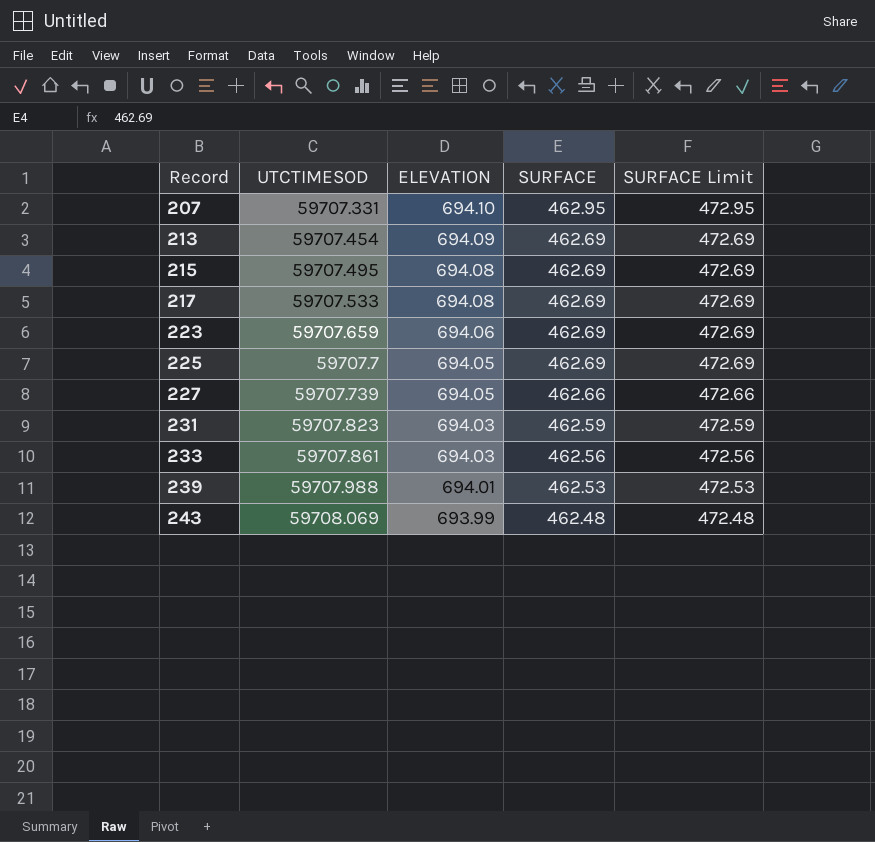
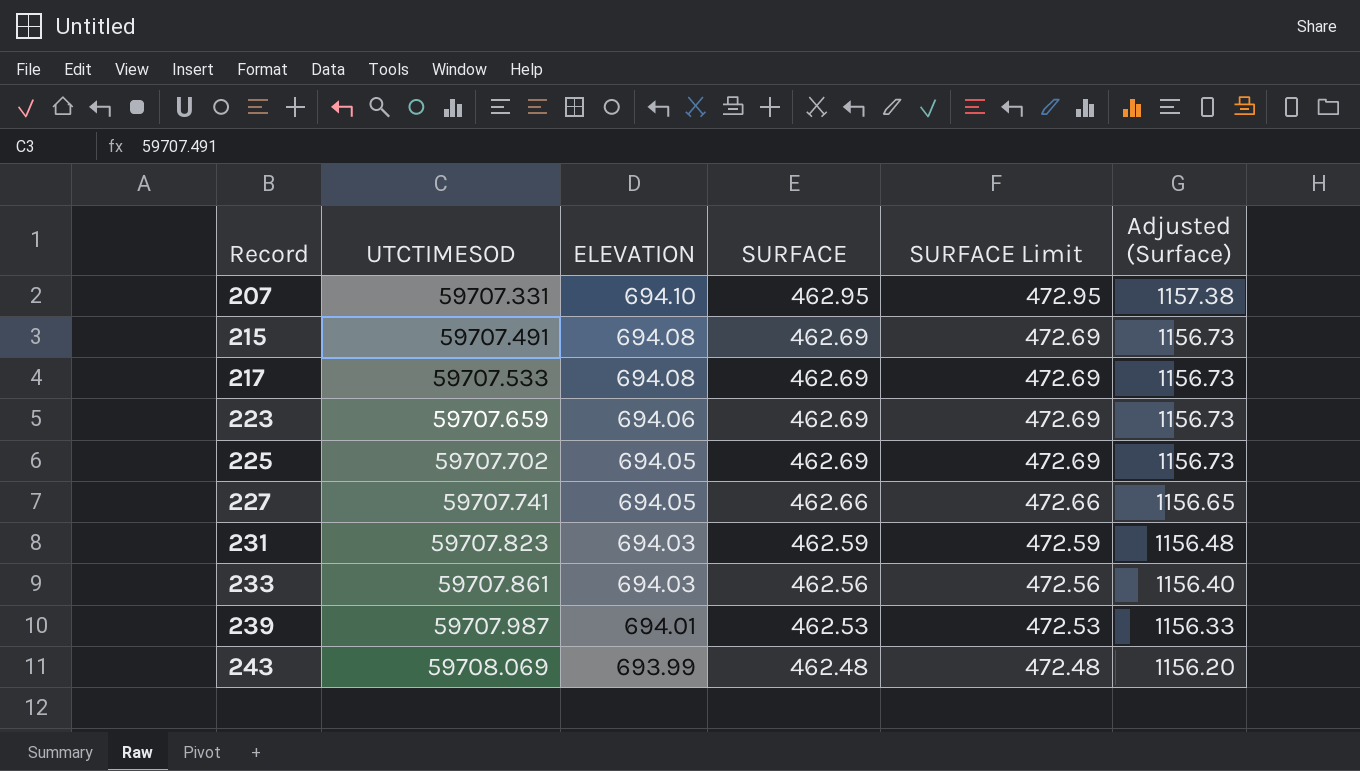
column Adjusted (Surface) | formula: none -> [SURFACE] * 2.5
row 213: 59707.454 | 694.09 | 462.69 | 472.69 -> none
215 | UTCTIMESOD: 59707.495 -> 59707.491
225 | UTCTIMESOD: 59707.7 -> 59707.702
227 | UTCTIMESOD: 59707.739 -> 59707.741
239 | UTCTIMESOD: 59707.988 -> 59707.987

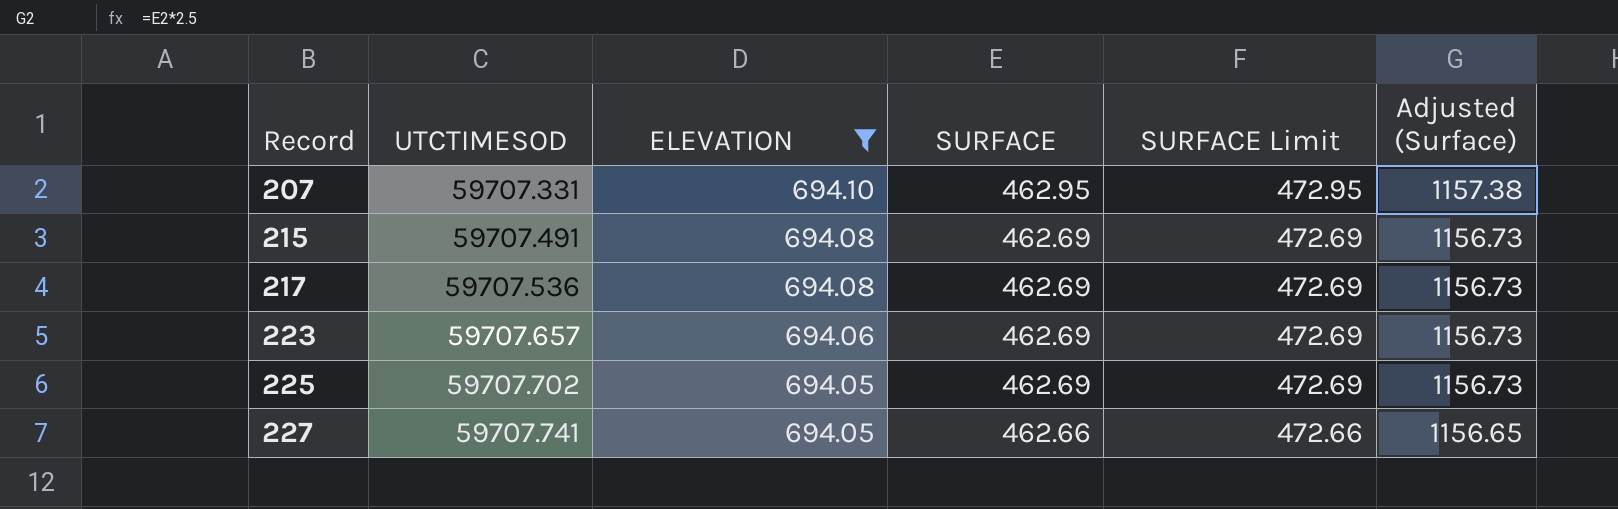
filter: none -> ELEVATION >= 694.05
217 | UTCTIMESOD: 59707.533 -> 59707.536
223 | UTCTIMESOD: 59707.659 -> 59707.657

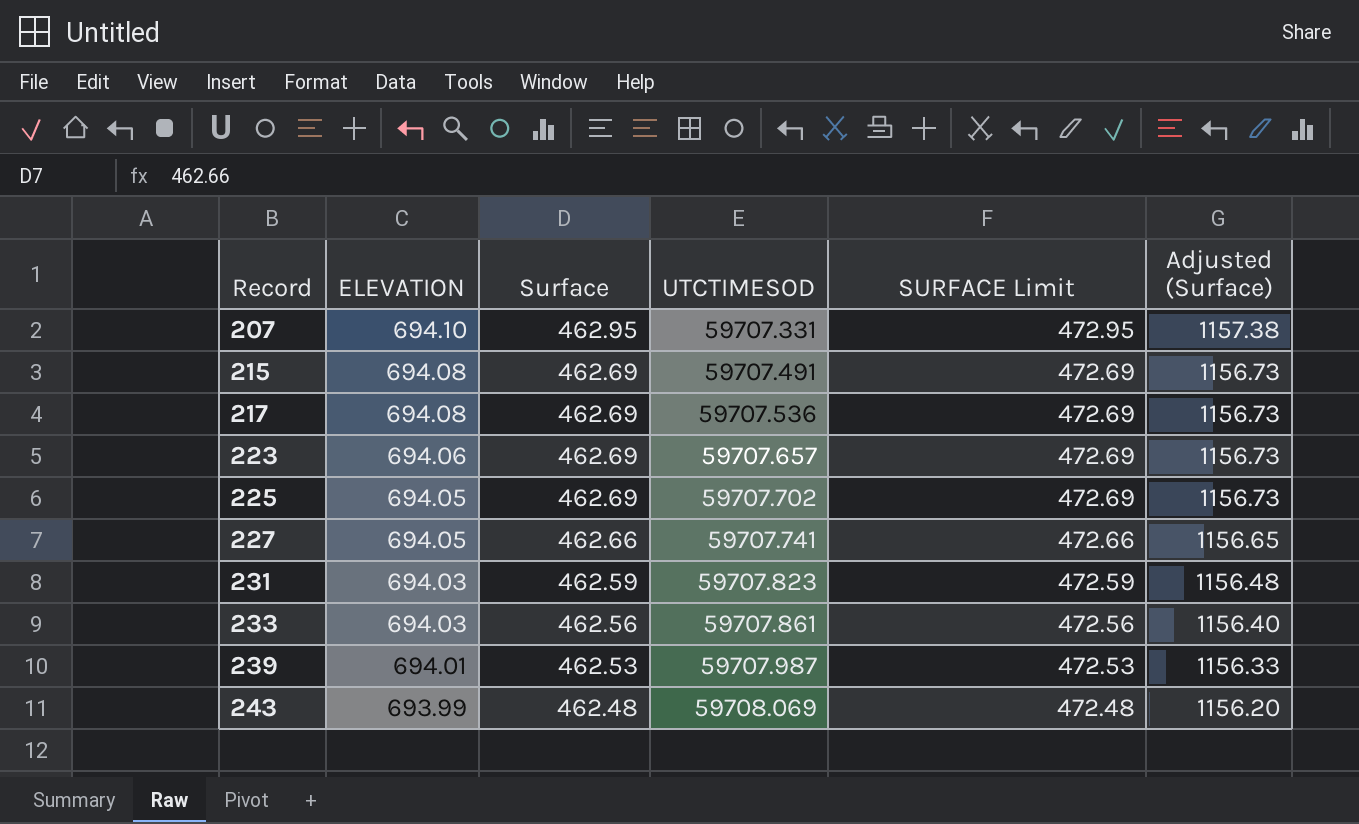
filter: ELEVATION >= 694.05 -> none
column name: SURFACE -> Surface
column UTCTIMESOD | position: 2 -> 4

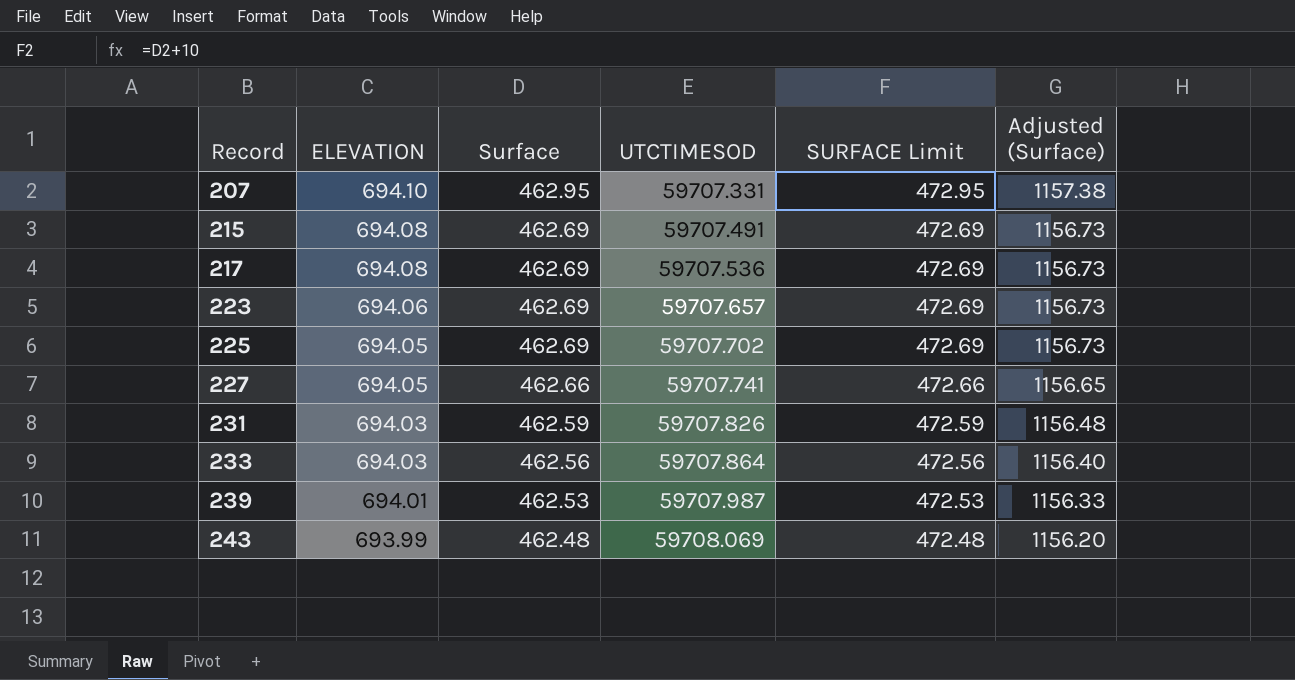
231 | UTCTIMESOD: 59707.823 -> 59707.826
233 | UTCTIMESOD: 59707.861 -> 59707.864

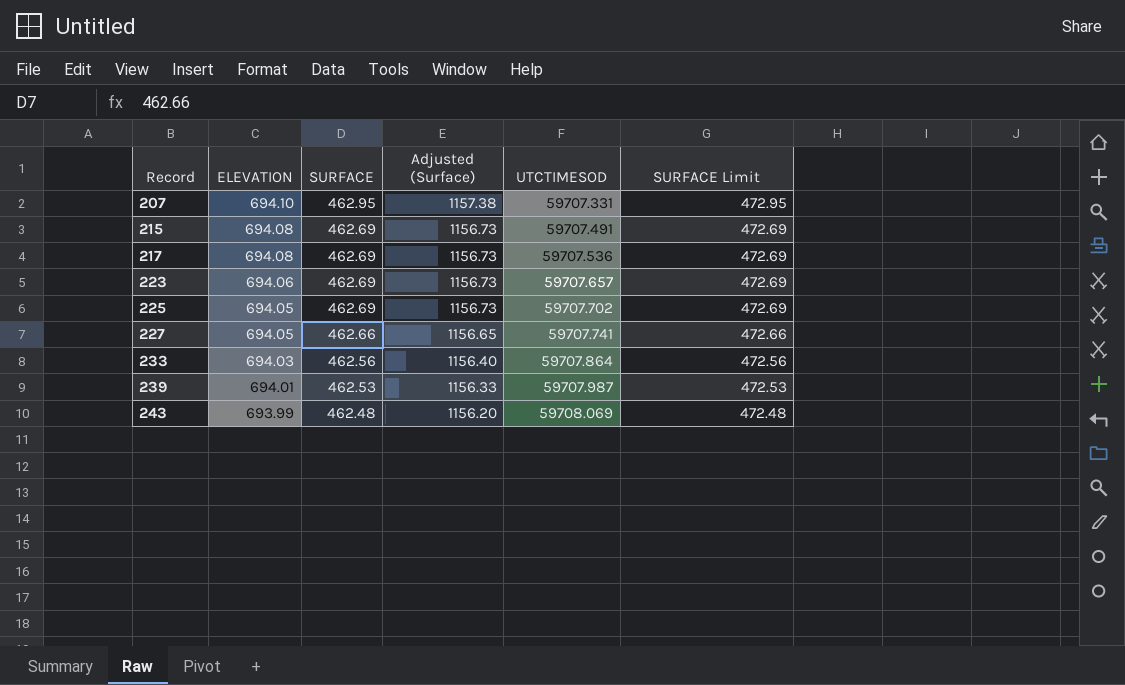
column name: Surface -> SURFACE
column Adjusted (Surface) | position: 6 -> 4
row 231: 694.03 | 462.59 | 59707.826 | 472.59 | 1156.48 -> none

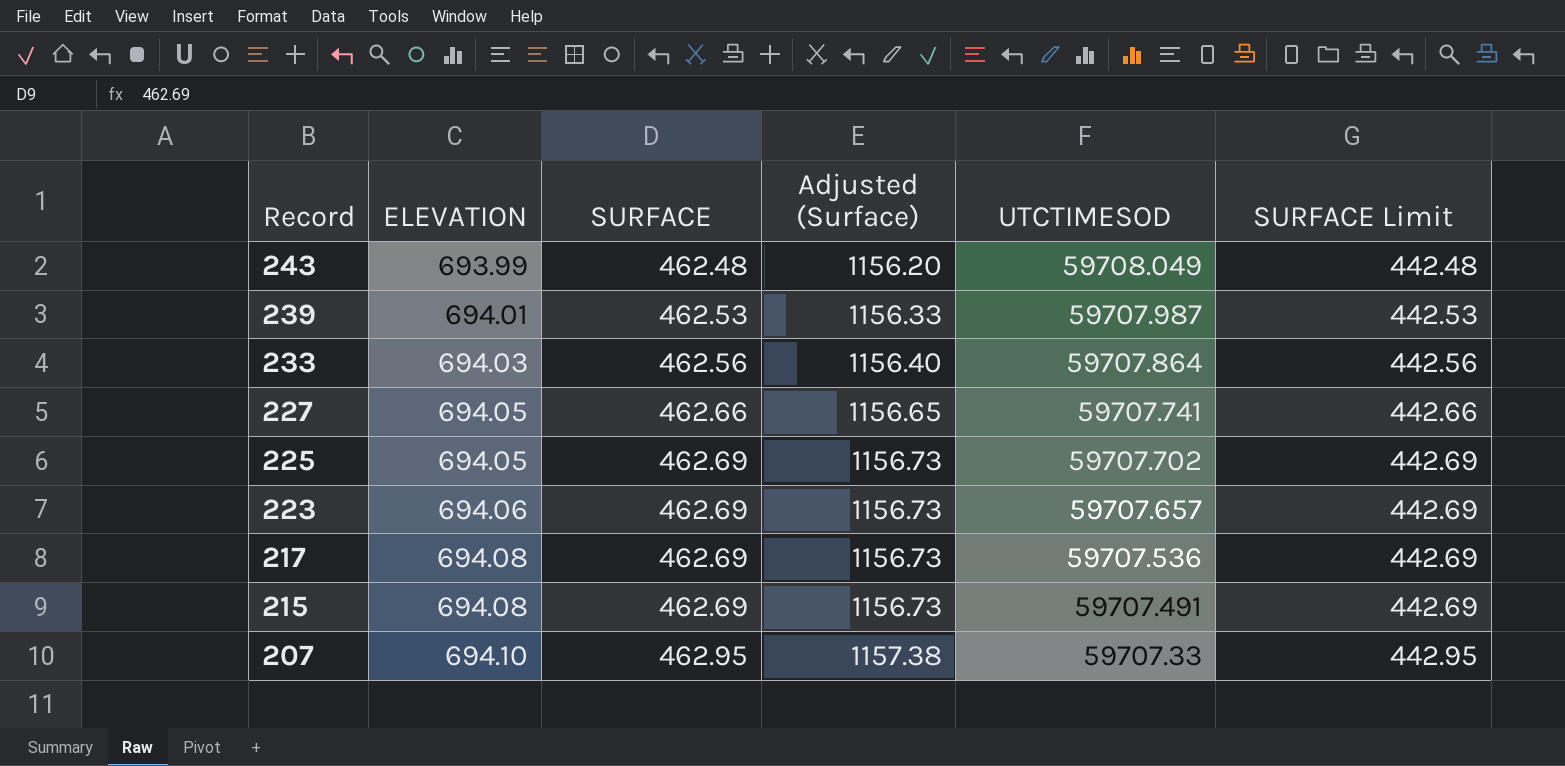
row order: Record ascending -> Record descending
column SURFACE Limit | formula: [SURFACE] + 10 -> [SURFACE] - 20
243 | UTCTIMESOD: 59708.069 -> 59708.049
207 | UTCTIMESOD: 59707.331 -> 59707.33

